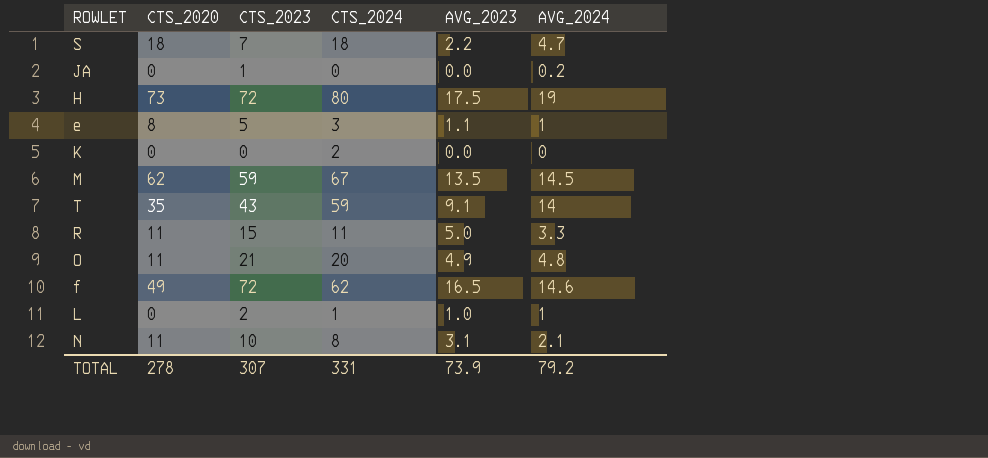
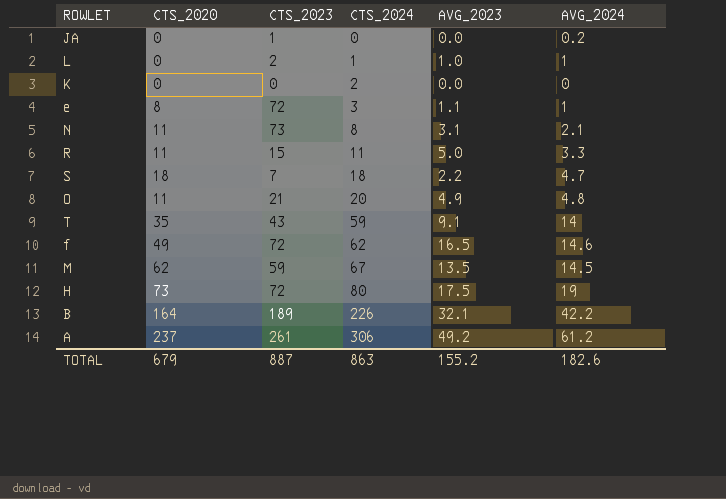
row order: none -> CTS_2024 ascending
e | CTS_2023: 5 -> 72
N | CTS_2023: 10 -> 73
row B: none -> 164 | 189 | 226 | 32.1 | 42.2
row A: none -> 237 | 261 | 306 | 49.2 | 61.2
TOTAL | CTS_2020: 278 -> 679
TOTAL | CTS_2023: 307 -> 887
TOTAL | CTS_2024: 331 -> 863
TOTAL | AVG_2023: 73.9 -> 155.2
TOTAL | AVG_2024: 79.2 -> 182.6

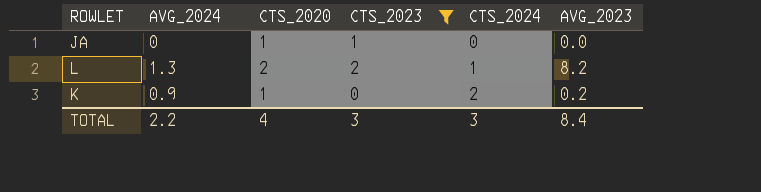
filter: none -> CTS_2023 <= 2
column AVG_2024 | position: 6 -> 2
JA | AVG_2024: 0.2 -> 0
JA | CTS_2020: 0 -> 1
L | AVG_2024: 1 -> 1.3
L | CTS_2020: 0 -> 2
L | AVG_2023: 1.0 -> 8.2
K | AVG_2024: 0 -> 0.9
K | CTS_2020: 0 -> 1
K | AVG_2023: 0.0 -> 0.2
TOTAL | AVG_2024: 182.6 -> 2.2
TOTAL | CTS_2020: 679 -> 4
TOTAL | CTS_2023: 887 -> 3
TOTAL | CTS_2024: 863 -> 3
TOTAL | AVG_2023: 155.2 -> 8.4

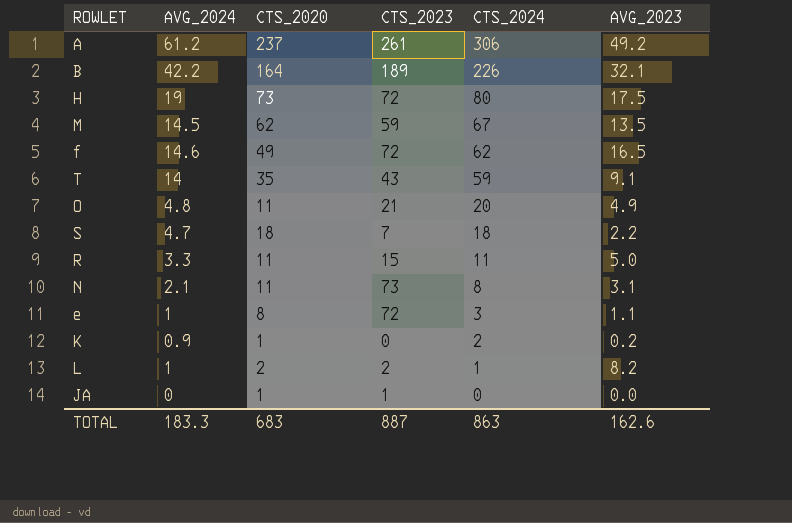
filter: CTS_2023 <= 2 -> none
row order: CTS_2024 ascending -> CTS_2024 descending
L | AVG_2024: 1.3 -> 1
TOTAL | AVG_2024: 2.2 -> 183.3
TOTAL | CTS_2020: 4 -> 683
TOTAL | CTS_2023: 3 -> 887
TOTAL | CTS_2024: 3 -> 863
TOTAL | AVG_2023: 8.4 -> 162.6

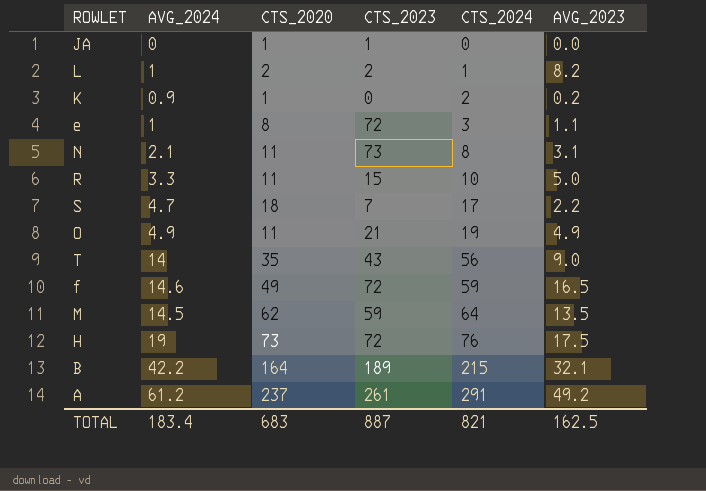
row order: CTS_2024 descending -> CTS_2024 ascending
R | CTS_2024: 11 -> 10
S | CTS_2024: 18 -> 17
O | AVG_2024: 4.8 -> 4.9
O | CTS_2024: 20 -> 19
T | CTS_2024: 59 -> 56
T | AVG_2023: 9.1 -> 9.0
f | CTS_2024: 62 -> 59
M | CTS_2024: 67 -> 64
H | CTS_2024: 80 -> 76
B | CTS_2024: 226 -> 215
A | CTS_2024: 306 -> 291
TOTAL | AVG_2024: 183.3 -> 183.4
TOTAL | CTS_2024: 863 -> 821
TOTAL | AVG_2023: 162.6 -> 162.5

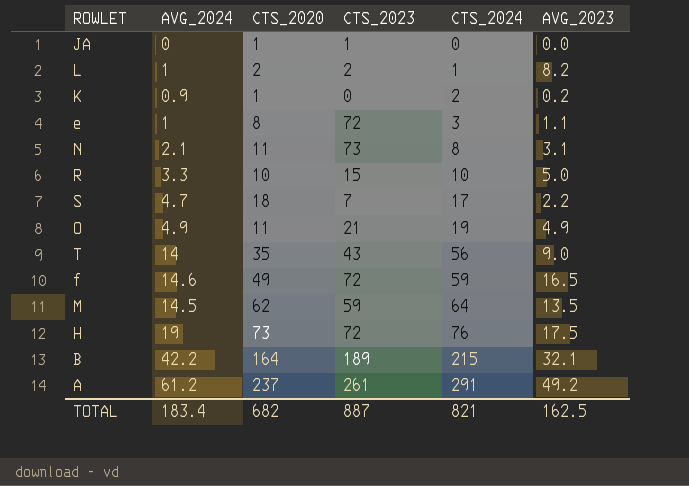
R | CTS_2020: 11 -> 10
TOTAL | CTS_2020: 683 -> 682

